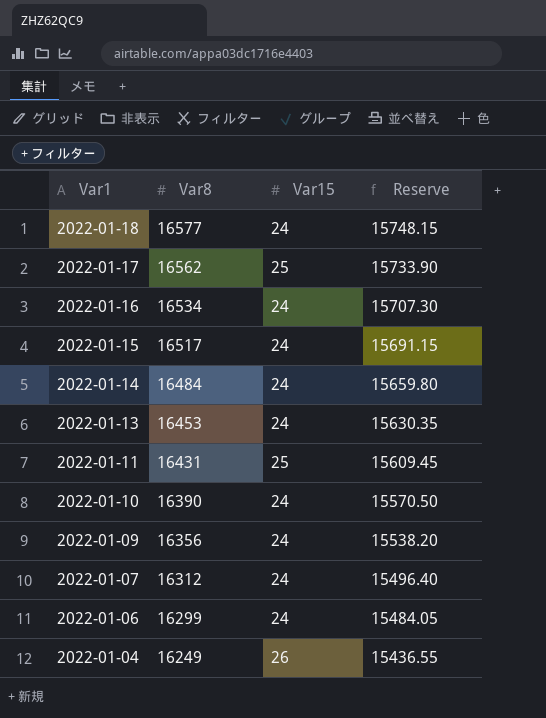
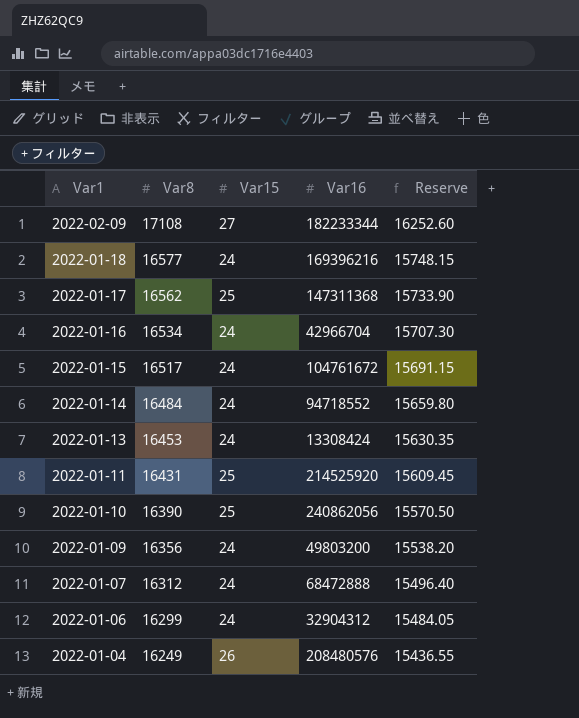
column Var16 | position: none -> 4
row 2022-02-09: none -> 17108 | 27 | 182233344 | 16252.60
2022-01-10 | Var15: 24 -> 25

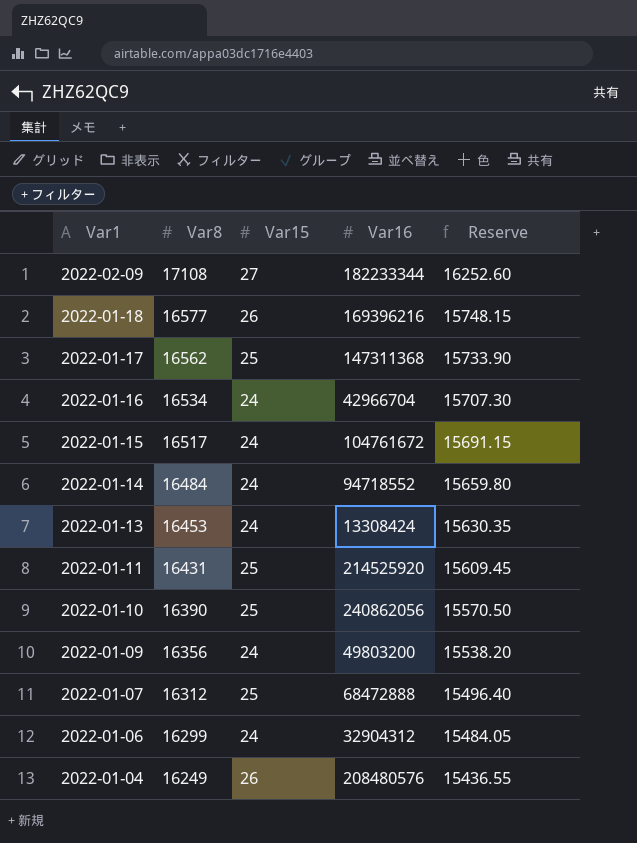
2022-01-18 | Var15: 24 -> 26
2022-01-07 | Var15: 24 -> 25

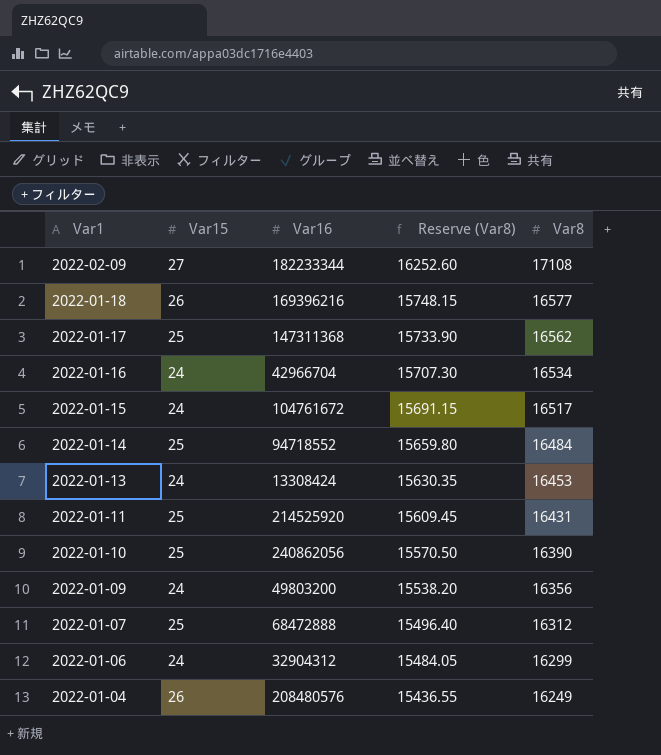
column name: Reserve -> Reserve (Var8)
column Var8 | position: 2 -> 5
2022-01-14 | Var15: 24 -> 25

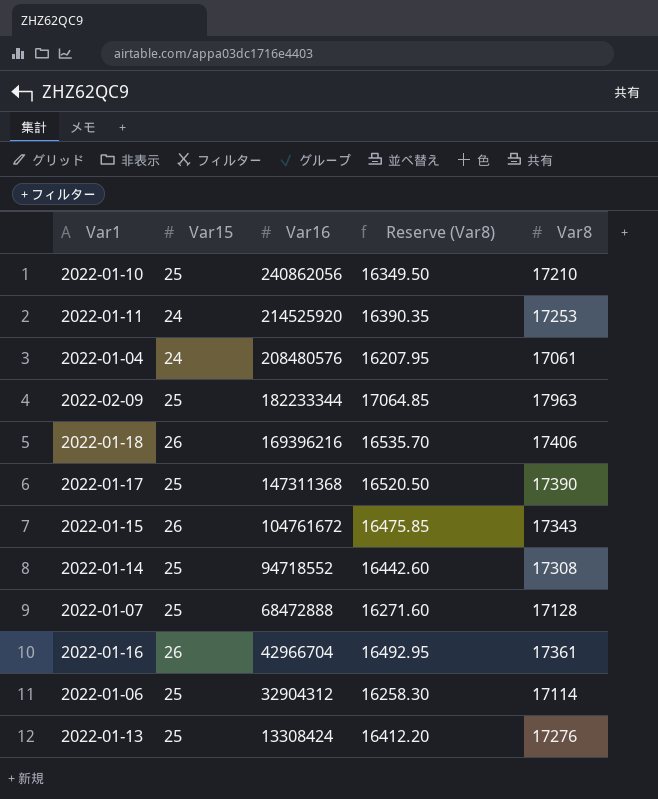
row order: Var1 descending -> Var16 descending
row 2022-01-09: 24 | 49803200 | 15538.20 | 16356 -> none
2022-01-10 | Reserve (Var8): 15570.50 -> 16349.50
2022-01-10 | Var8: 16390 -> 17210
2022-01-11 | Var15: 25 -> 24
2022-01-11 | Reserve (Var8): 15609.45 -> 16390.35
2022-01-11 | Var8: 16431 -> 17253
2022-01-04 | Var15: 26 -> 24
2022-01-04 | Reserve (Var8): 15436.55 -> 16207.95
2022-01-04 | Var8: 16249 -> 17061
2022-02-09 | Var15: 27 -> 25
2022-02-09 | Reserve (Var8): 16252.60 -> 17064.85
2022-02-09 | Var8: 17108 -> 17963
2022-01-18 | Reserve (Var8): 15748.15 -> 16535.70
2022-01-18 | Var8: 16577 -> 17406
2022-01-17 | Reserve (Var8): 15733.90 -> 16520.50
2022-01-17 | Var8: 16562 -> 17390
2022-01-15 | Var15: 24 -> 26
2022-01-15 | Reserve (Var8): 15691.15 -> 16475.85
2022-01-15 | Var8: 16517 -> 17343
2022-01-14 | Reserve (Var8): 15659.80 -> 16442.60
2022-01-14 | Var8: 16484 -> 17308
2022-01-07 | Reserve (Var8): 15496.40 -> 16271.60
2022-01-07 | Var8: 16312 -> 17128
2022-01-16 | Var15: 24 -> 26
2022-01-16 | Reserve (Var8): 15707.30 -> 16492.95
2022-01-16 | Var8: 16534 -> 17361
2022-01-06 | Var15: 24 -> 25
2022-01-06 | Reserve (Var8): 15484.05 -> 16258.30
2022-01-06 | Var8: 16299 -> 17114
2022-01-13 | Var15: 24 -> 25
2022-01-13 | Reserve (Var8): 15630.35 -> 16412.20
2022-01-13 | Var8: 16453 -> 17276

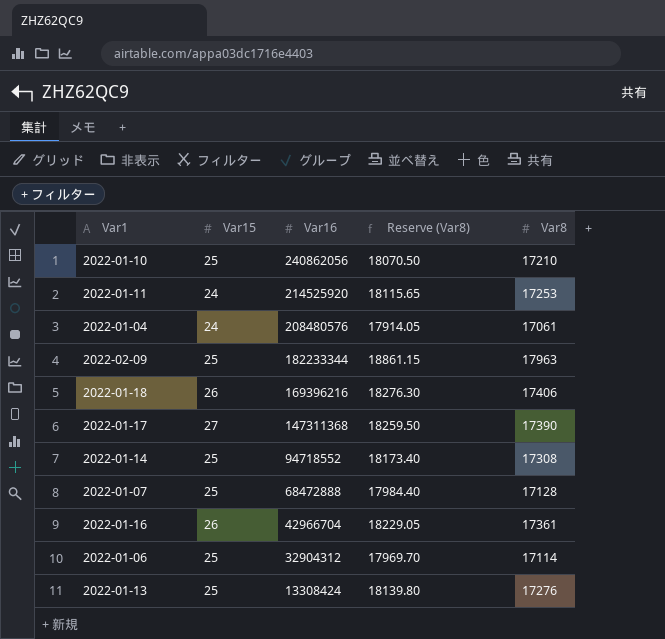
column Reserve (Var8) | formula: [Var8] * 0.95 -> [Var8] * 1.05
row 2022-01-15: 26 | 104761672 | 16475.85 | 17343 -> none
2022-01-17 | Var15: 25 -> 27

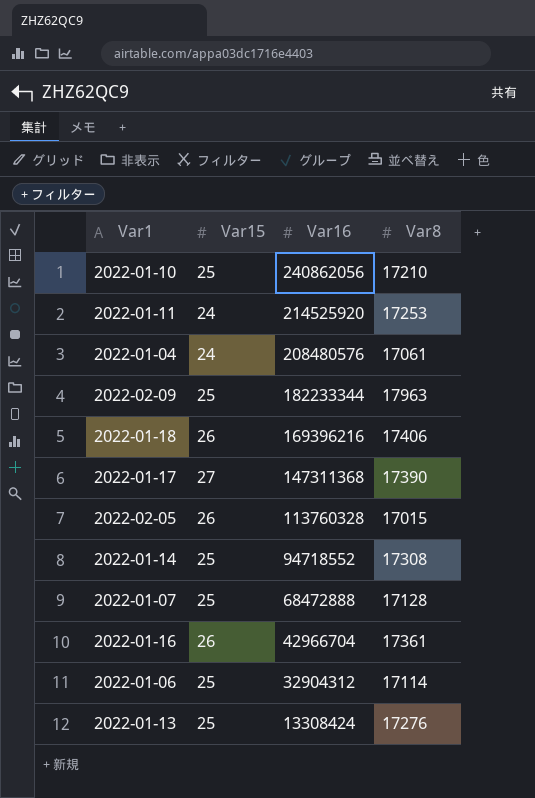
column Reserve (Var8) | formula: [Var8] * 1.05 -> none
row 2022-02-05: none -> 26 | 113760328 | 17015

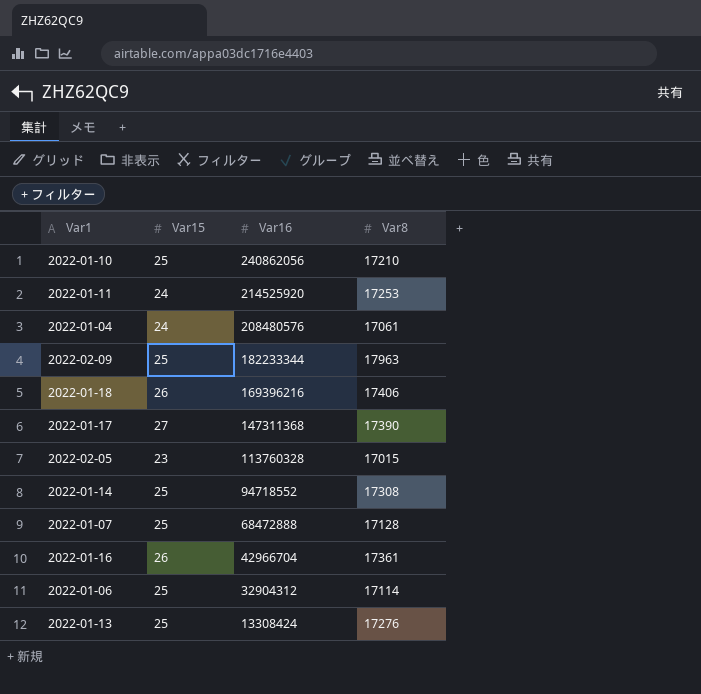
2022-02-05 | Var15: 26 -> 23

